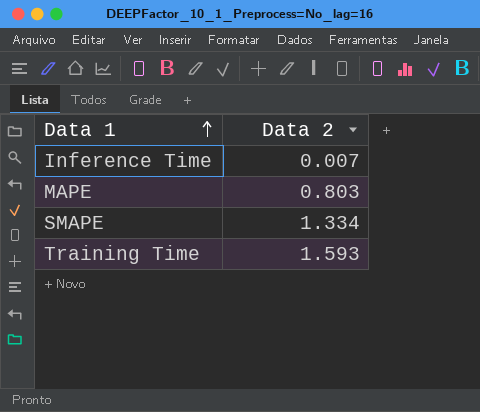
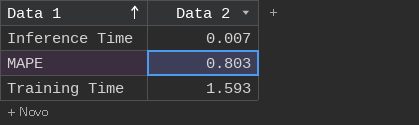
row SMAPE: 1.334 -> none

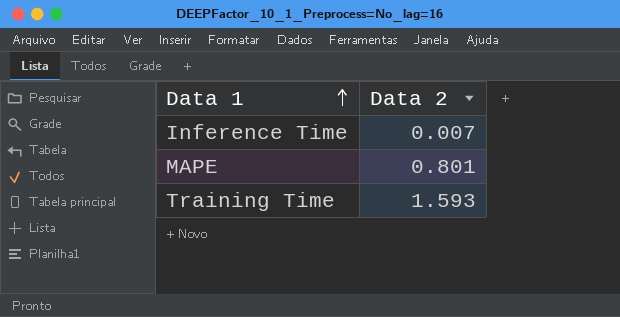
MAPE | Data 2: 0.803 -> 0.801

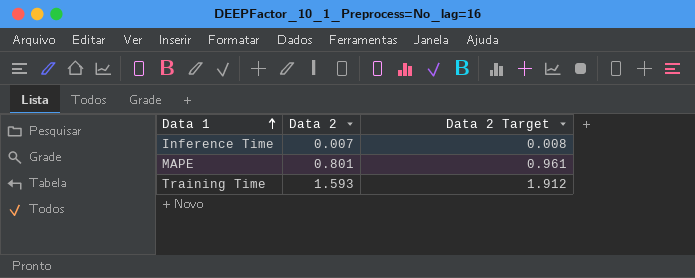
column Data 2 Target | formula: none -> [Data 2] * 1.2

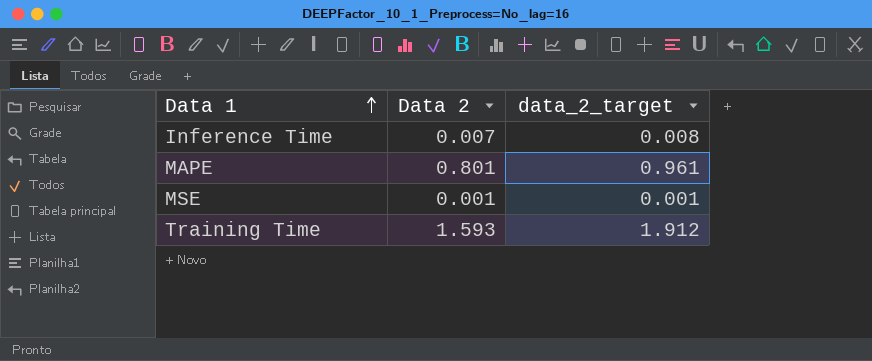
column name: Data 2 Target -> data_2_target
row MSE: none -> 0.001 | 0.001

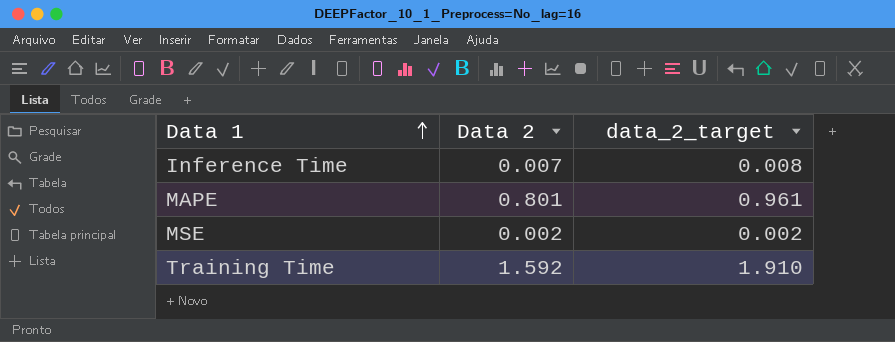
MSE | Data 2: 0.001 -> 0.002
MSE | data_2_target: 0.001 -> 0.002
Training Time | Data 2: 1.593 -> 1.592
Training Time | data_2_target: 1.912 -> 1.910

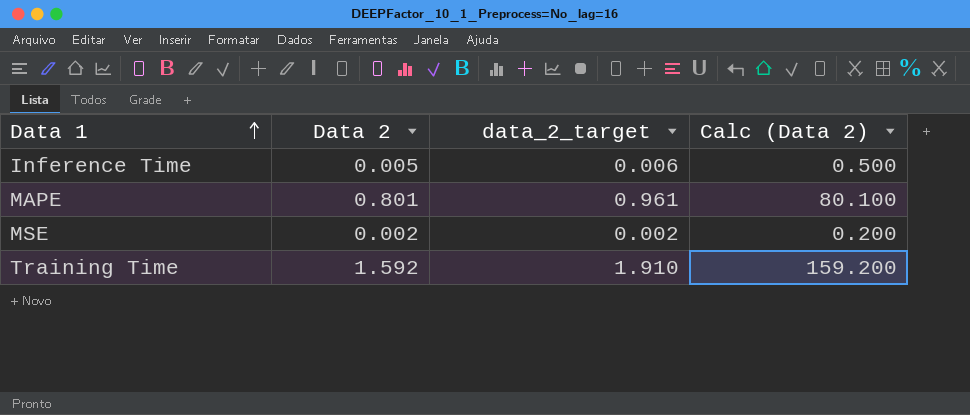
column Calc (Data 2) | formula: none -> [Data 2] * 100
Inference Time | Data 2: 0.007 -> 0.005
Inference Time | data_2_target: 0.008 -> 0.006

